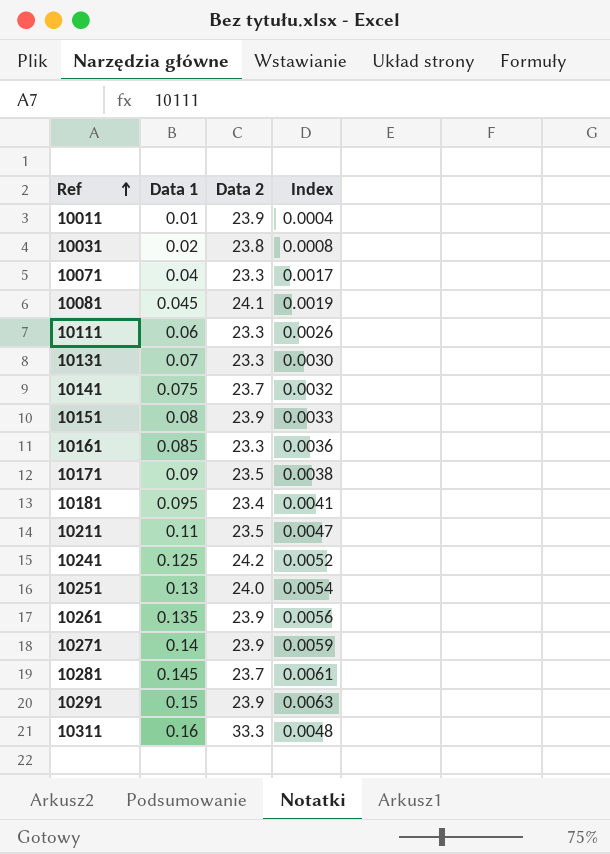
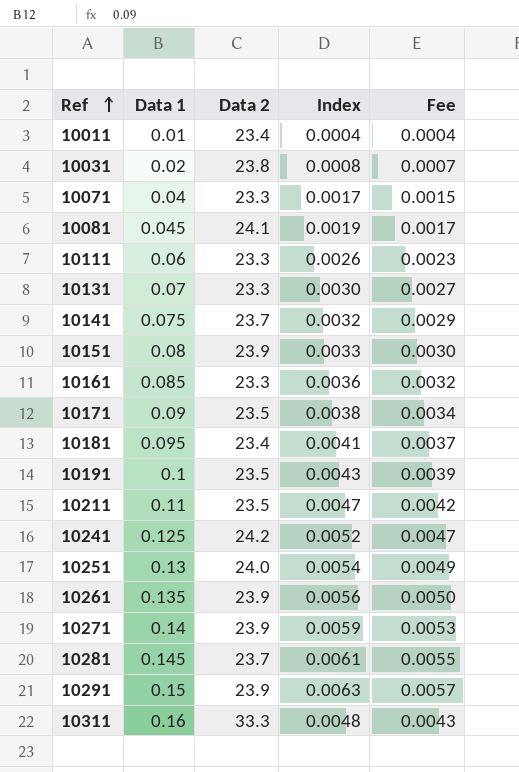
column Fee | formula: none -> [Index] * 0.9
10011 | Data 2: 23.9 -> 23.4
row 10191: none -> 0.1 | 23.5 | 0.0043 | 0.0039

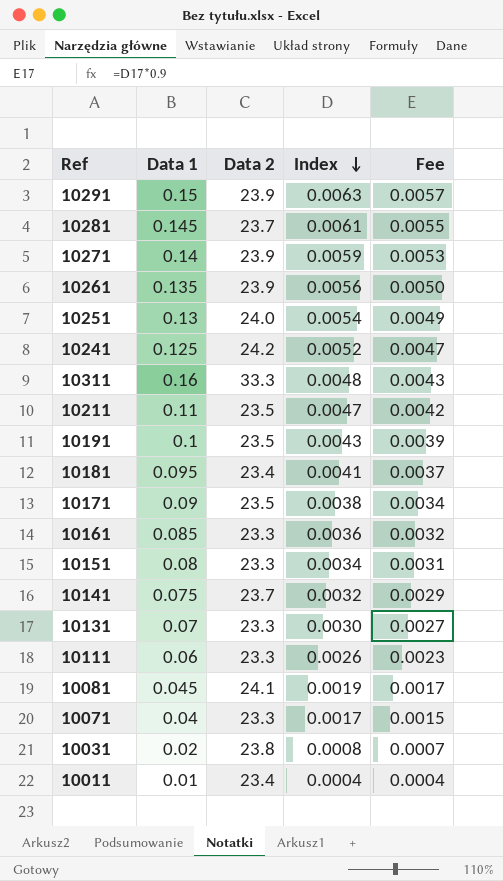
row order: Ref ascending -> Index descending
10151 | Data 2: 23.9 -> 23.3
10151 | Index: 0.0033 -> 0.0034
10151 | Fee: 0.0030 -> 0.0031

